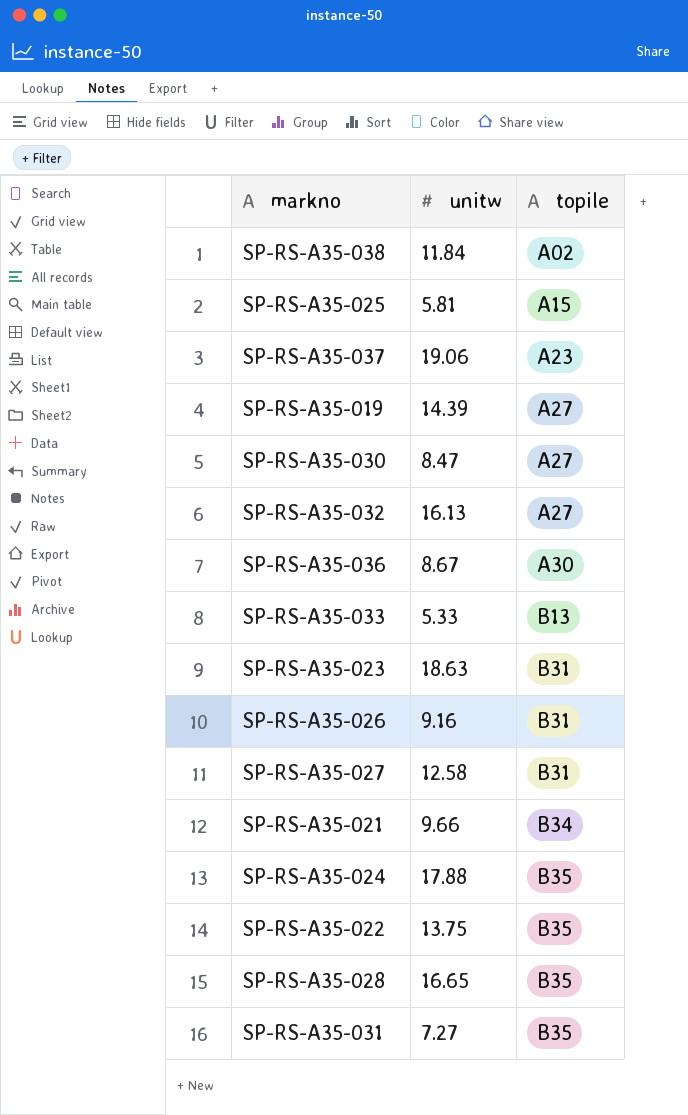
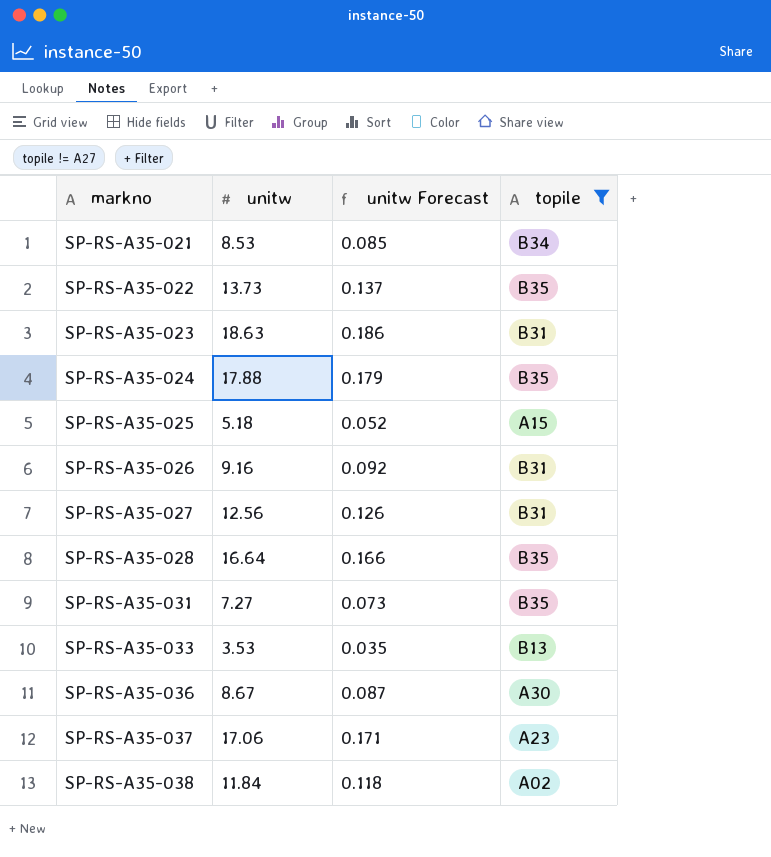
filter: none -> topile != A27
row order: topile ascending -> markno ascending
column unitw Forecast | formula: none -> [unitw] * 0.01
SP-RS-A35-021 | unitw: 9.66 -> 8.53
SP-RS-A35-022 | unitw: 13.75 -> 13.73
SP-RS-A35-025 | unitw: 5.81 -> 5.18
SP-RS-A35-027 | unitw: 12.58 -> 12.56
SP-RS-A35-028 | unitw: 16.65 -> 16.64
SP-RS-A35-033 | unitw: 5.33 -> 3.53
SP-RS-A35-037 | unitw: 19.06 -> 17.06

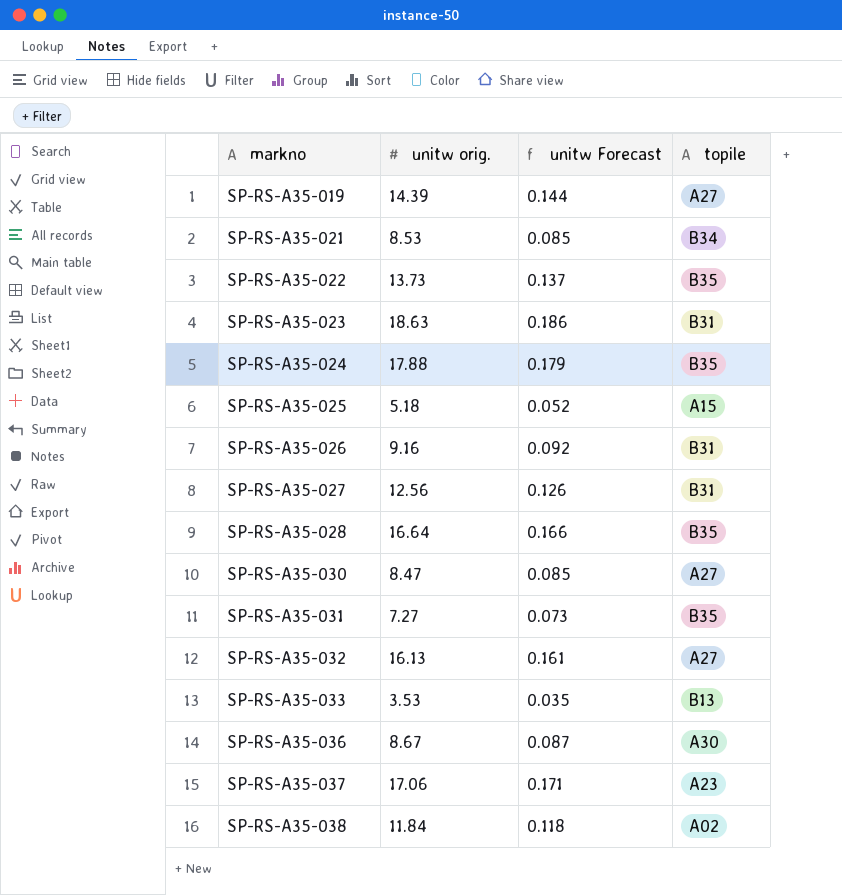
filter: topile != A27 -> none
column name: unitw -> unitw orig.

